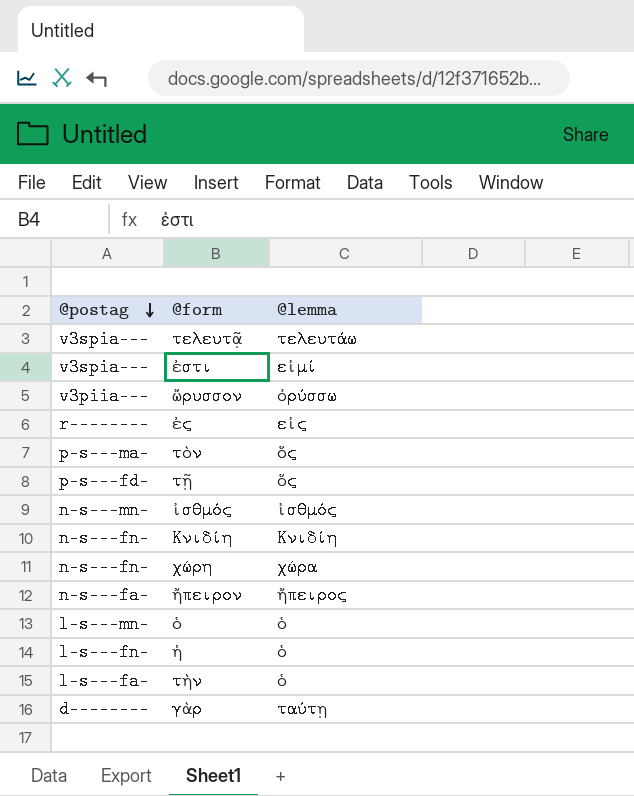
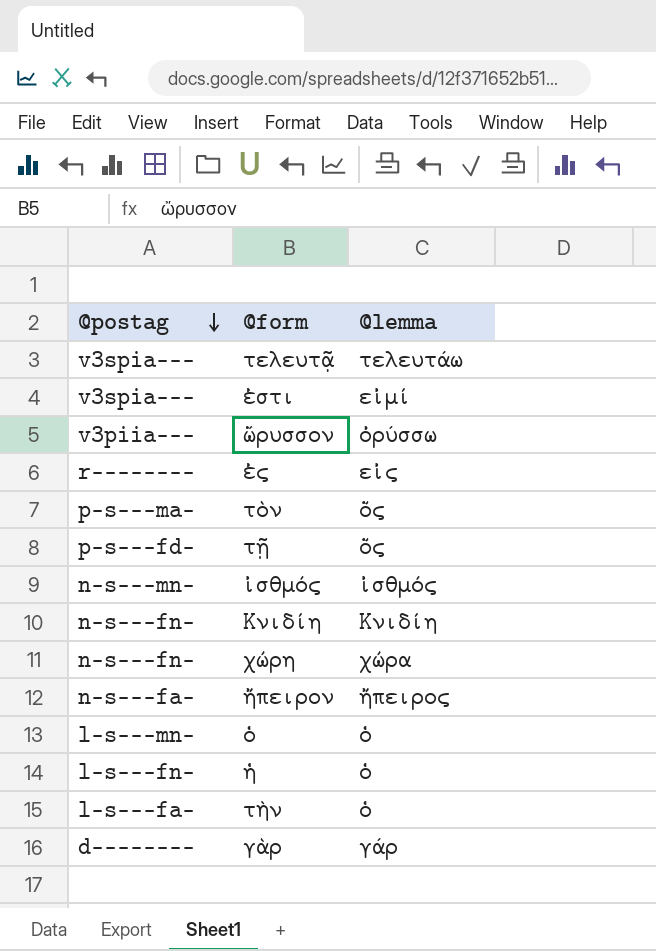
γὰρ | @lemma: ταύτῃ -> γάρ

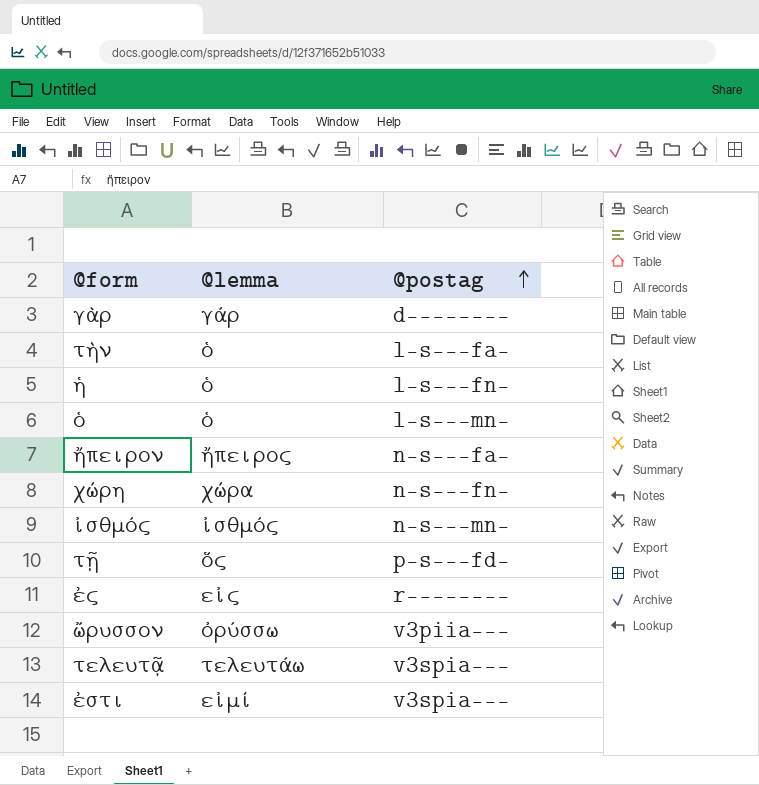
row order: @postag descending -> @postag ascending
column @postag | position: 1 -> 3
row τὸν: p-s---ma- | ὅς -> none
row Κνιδίη: n-s---fn- | Κνιδίη -> none

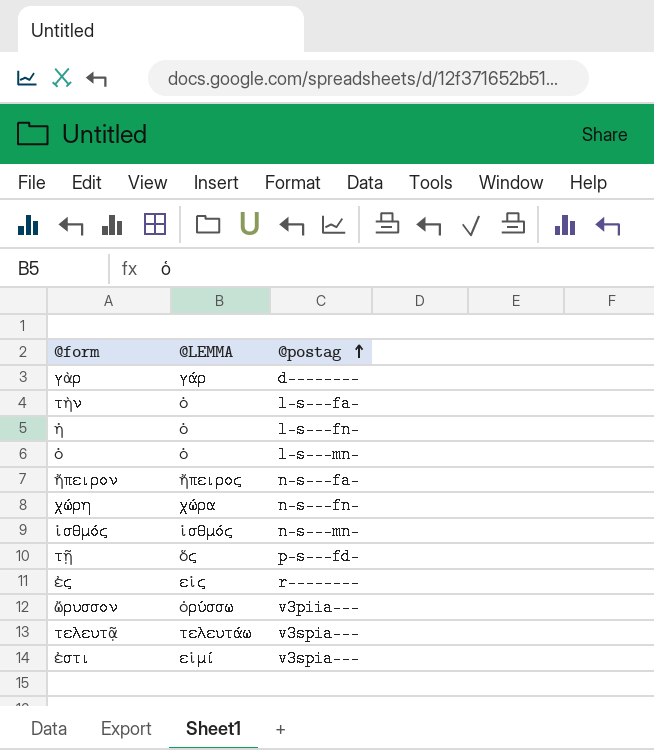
column name: @lemma -> @LEMMA

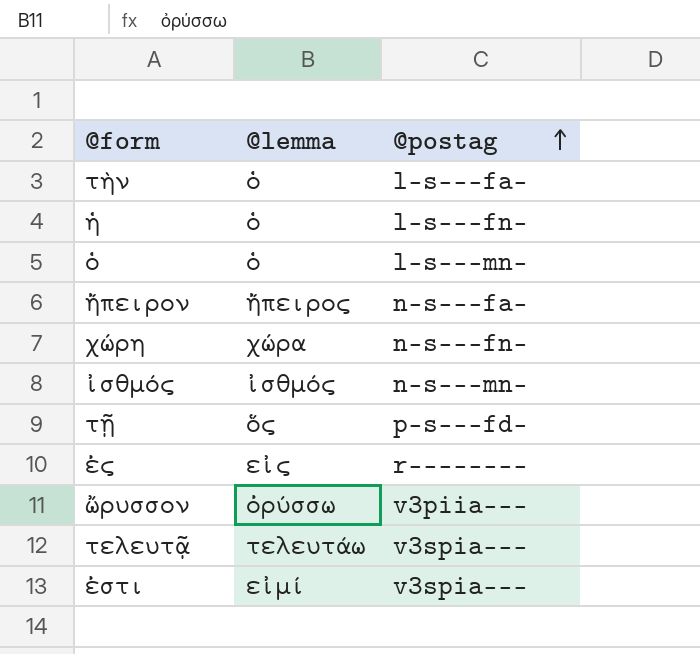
column name: @LEMMA -> @lemma
row γὰρ: γάρ | d-------- -> none

